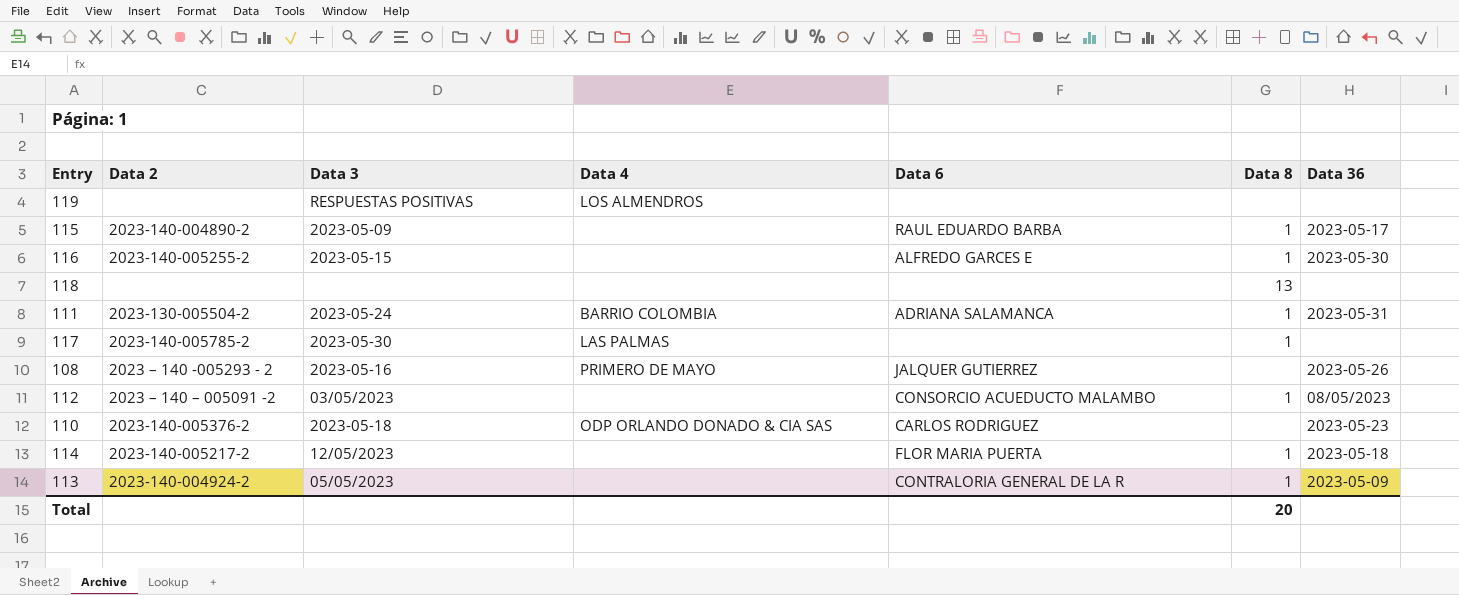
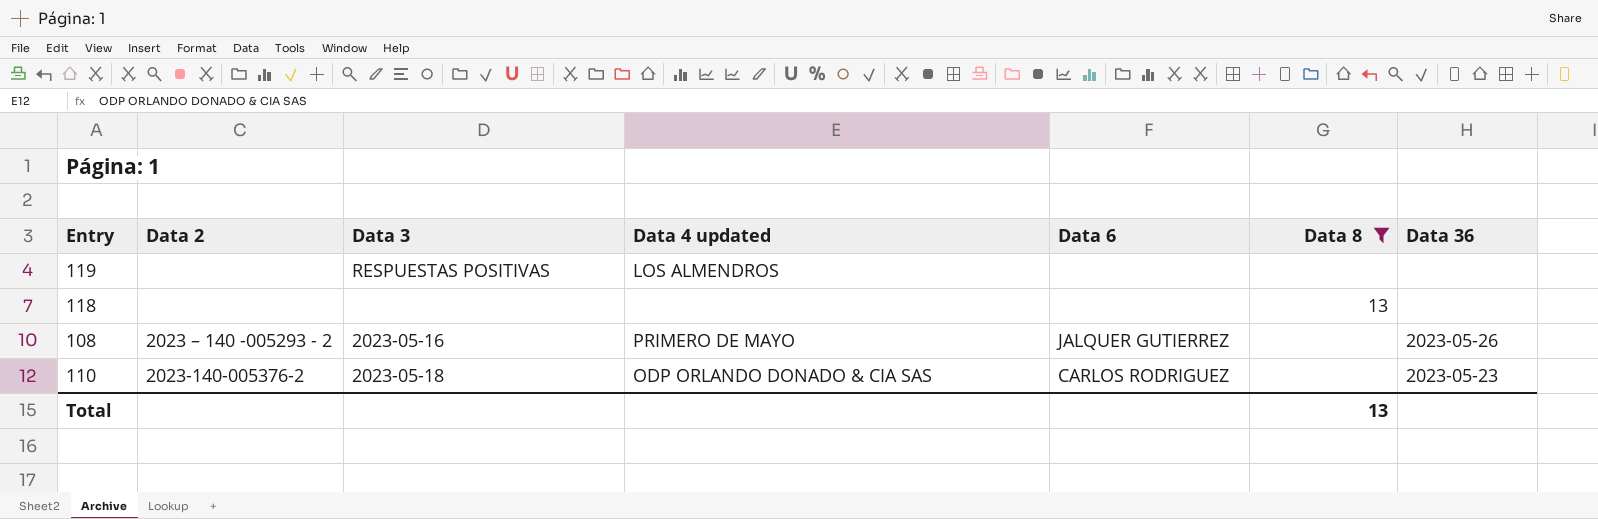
filter: none -> Data 8 != 1
column name: Data 4 -> Data 4 updated
Total | Data 8: 20 -> 13

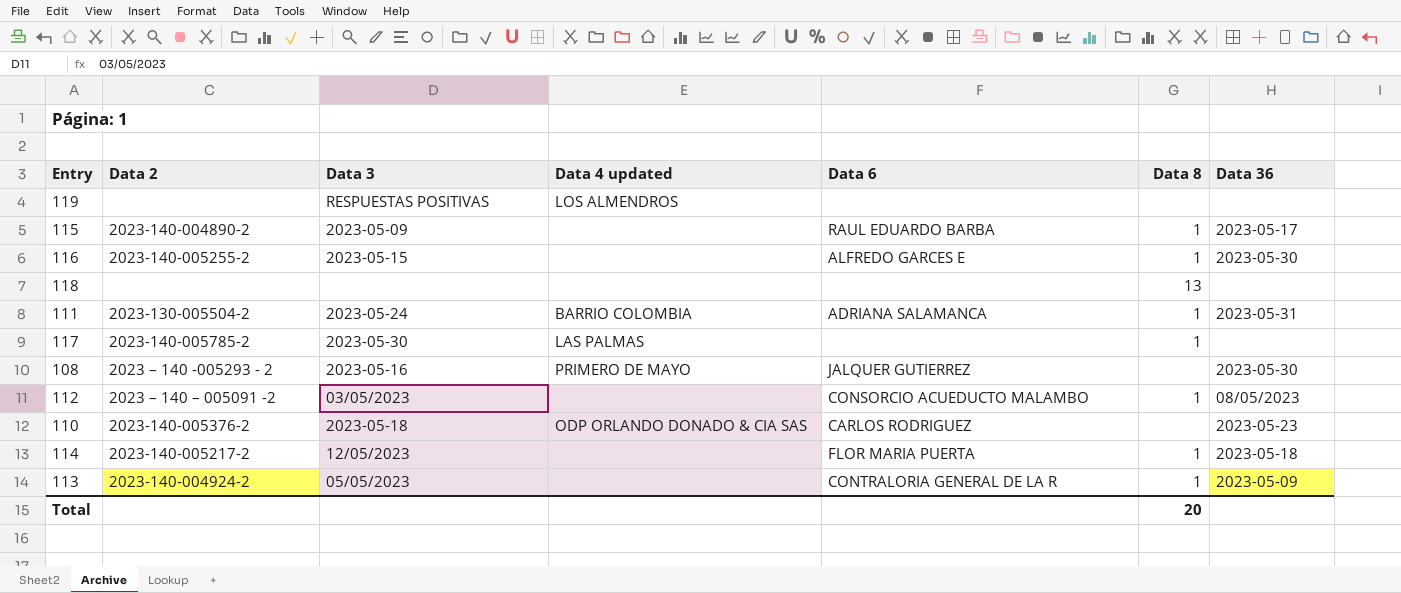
filter: Data 8 != 1 -> none
108 | Data 36: 2023-05-26 -> 2023-05-30
Total | Data 8: 13 -> 20

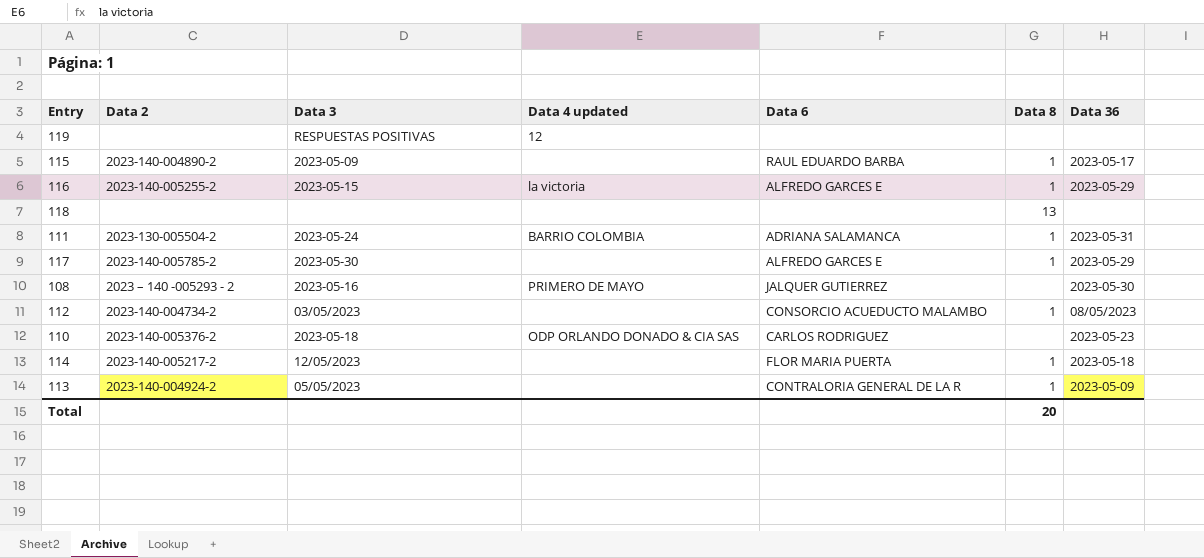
119 | Data 4 updated: LOS ALMENDROS -> 12
116 | Data 4 updated: none -> la victoria
116 | Data 36: 2023-05-30 -> 2023-05-29
117 | Data 4 updated: LAS PALMAS -> none
117 | Data 6: none -> ALFREDO GARCES E
117 | Data 36: none -> 2023-05-29
112 | Data 2: 2023 – 140 – 005091 -2 -> 2023-140-004734-2

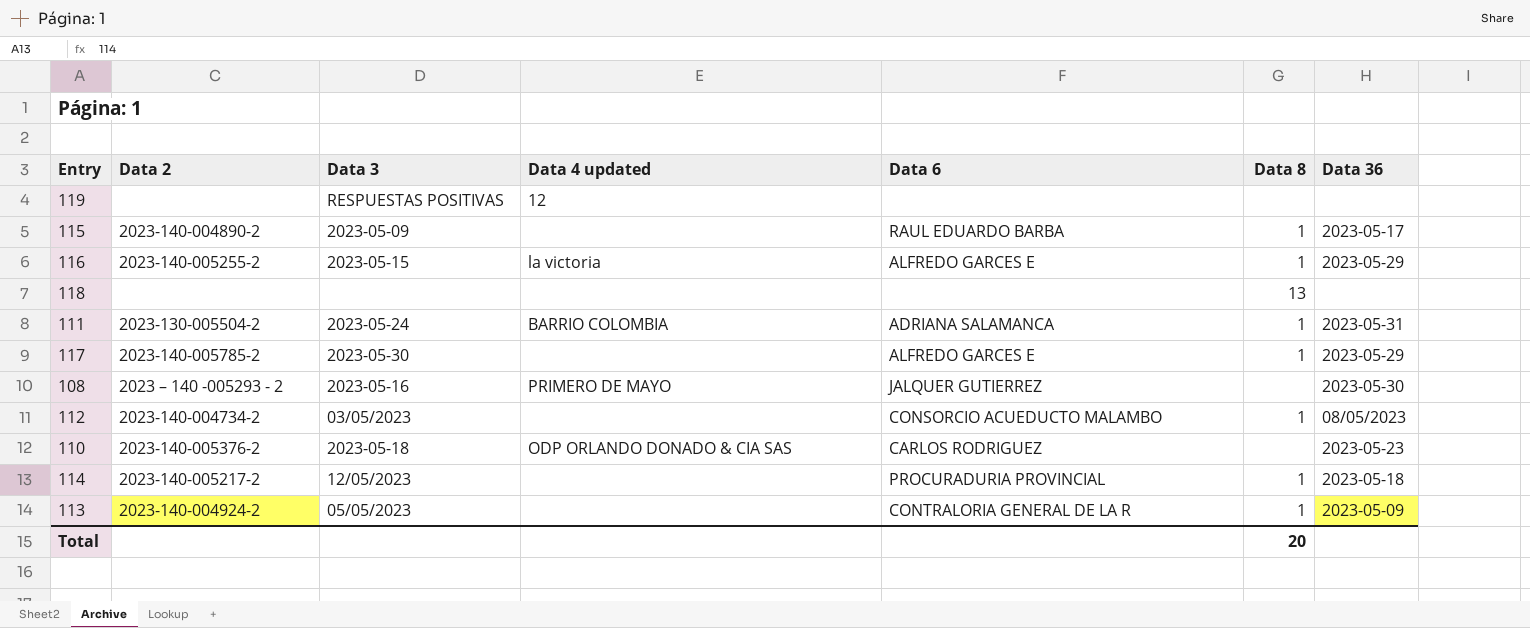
114 | Data 6: FLOR MARIA PUERTA -> PROCURADURIA PROVINCIAL

